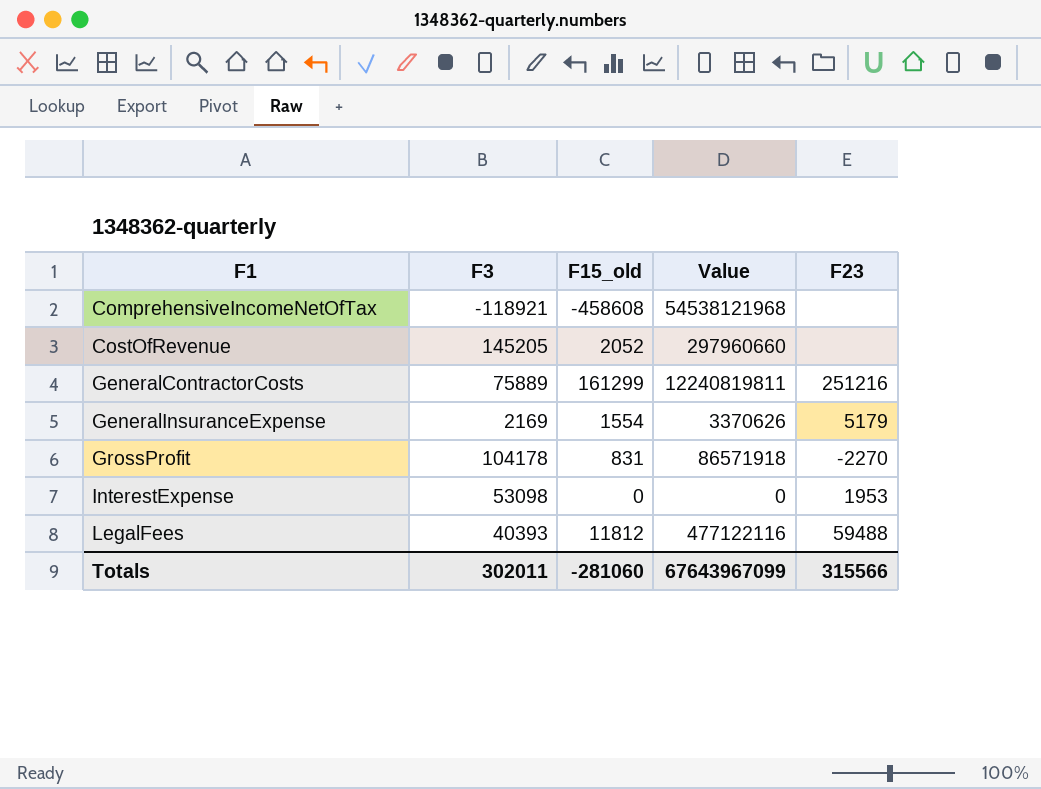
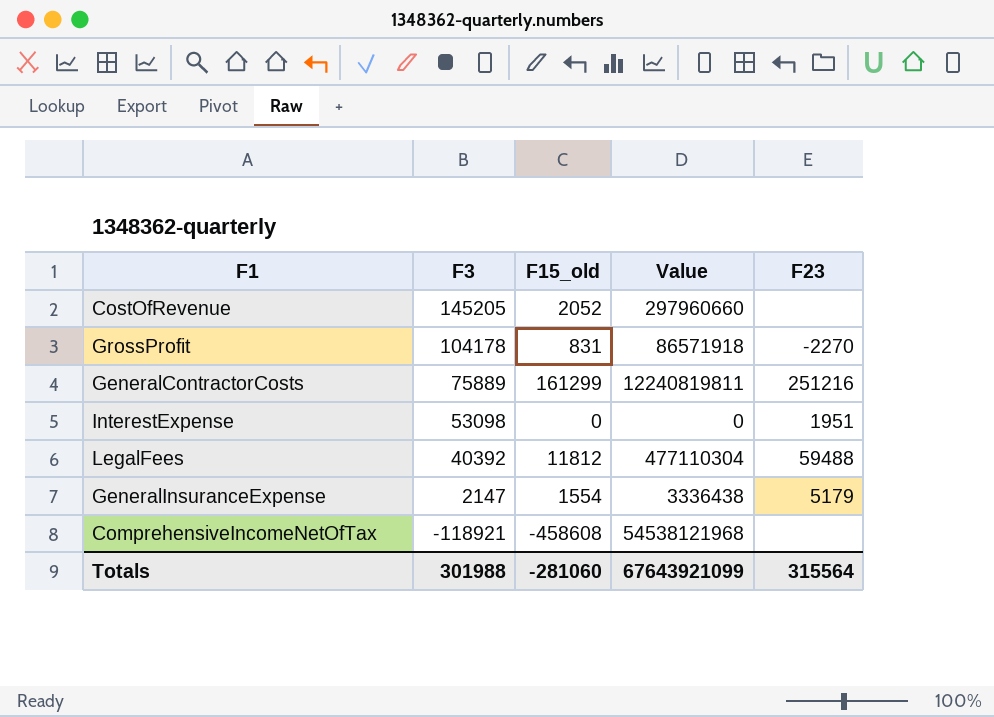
row order: F1 ascending -> F3 descending
InterestExpense | F23: 1953 -> 1951
LegalFees | F3: 40393 -> 40392
LegalFees | Value: 477122116 -> 477110304
GeneralInsuranceExpense | F3: 2169 -> 2147
GeneralInsuranceExpense | Value: 3370626 -> 3336438
Totals | F3: 302011 -> 301988
Totals | Value: 67643967099 -> 67643921099
Totals | F23: 315566 -> 315564

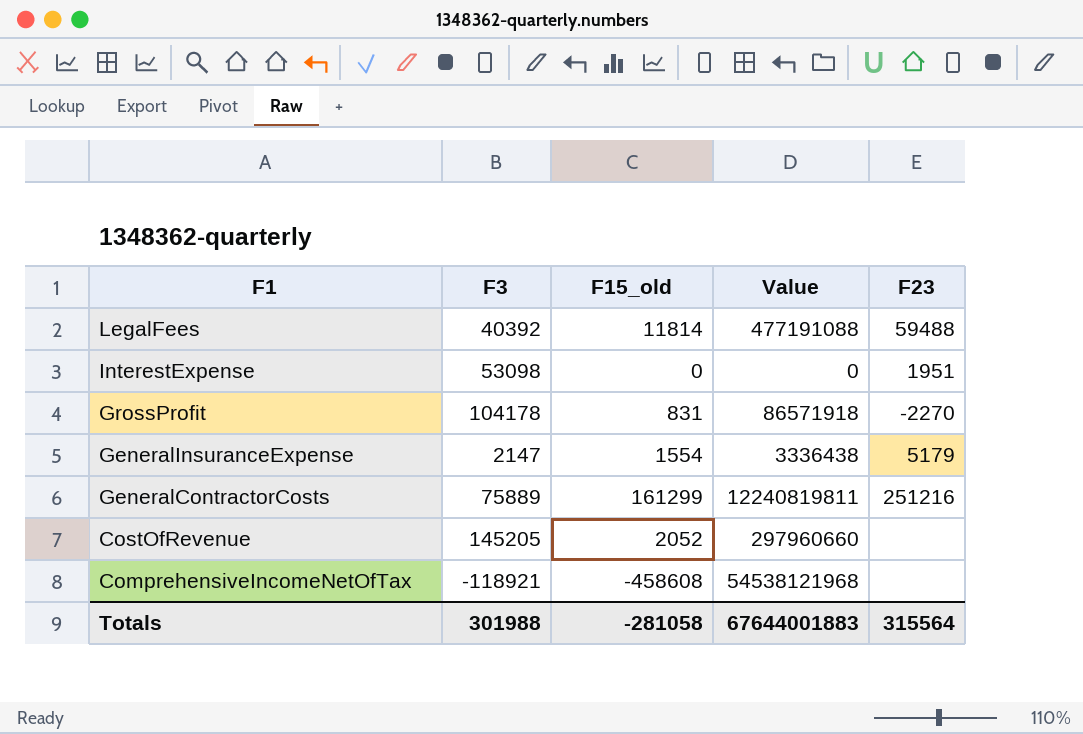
row order: F3 descending -> F1 descending
LegalFees | F15_old: 11812 -> 11814
LegalFees | Value: 477110304 -> 477191088
Totals | F15_old: -281060 -> -281058
Totals | Value: 67643921099 -> 67644001883

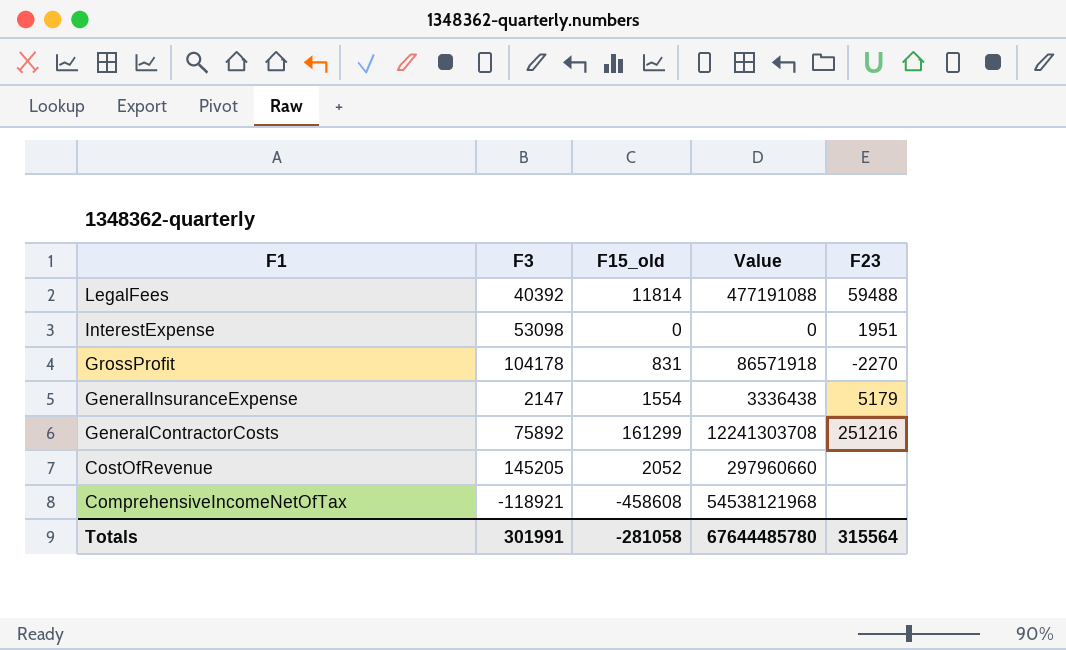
GeneralContractorCosts | F3: 75889 -> 75892
GeneralContractorCosts | Value: 12240819811 -> 12241303708
Totals | F3: 301988 -> 301991
Totals | Value: 67644001883 -> 67644485780

